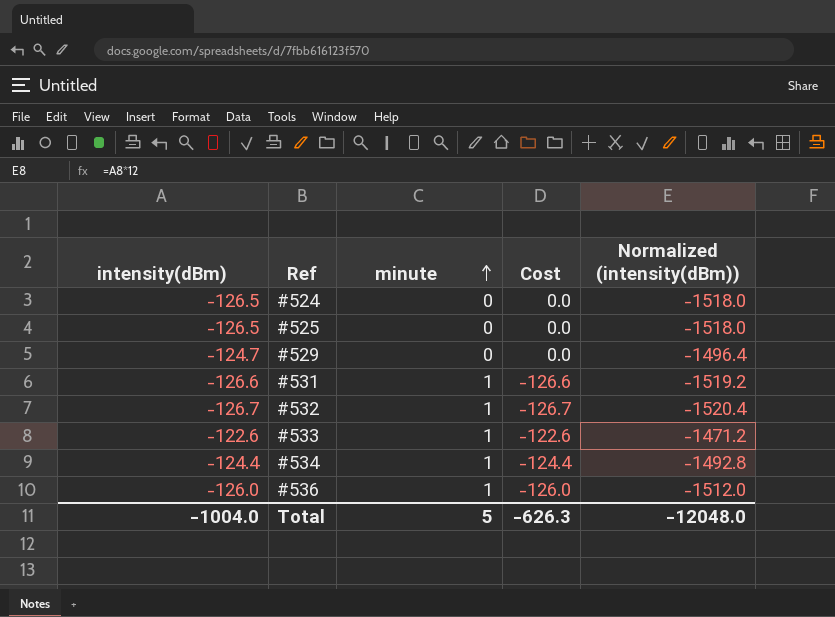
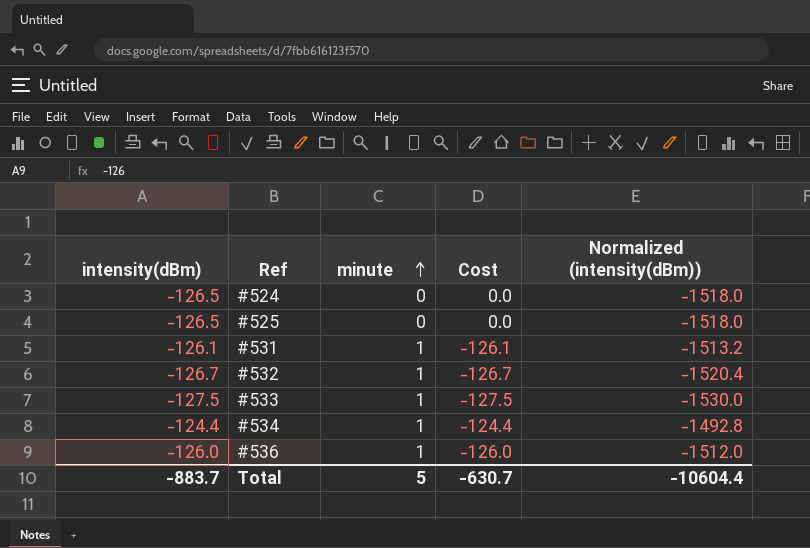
row #529: -124.7 | 0 | 0.0 | -1496.4 -> none
#531 | intensity(dBm): -126.6 -> -126.1
#531 | Cost: -126.6 -> -126.1
#531 | Normalized (intensity(dBm)): -1519.2 -> -1513.2
#533 | intensity(dBm): -122.6 -> -127.5
#533 | Cost: -122.6 -> -127.5
#533 | Normalized (intensity(dBm)): -1471.2 -> -1530.0
Total | intensity(dBm): -1004.0 -> -883.7
Total | Cost: -626.3 -> -630.7
Total | Normalized (intensity(dBm)): -12048.0 -> -10604.4

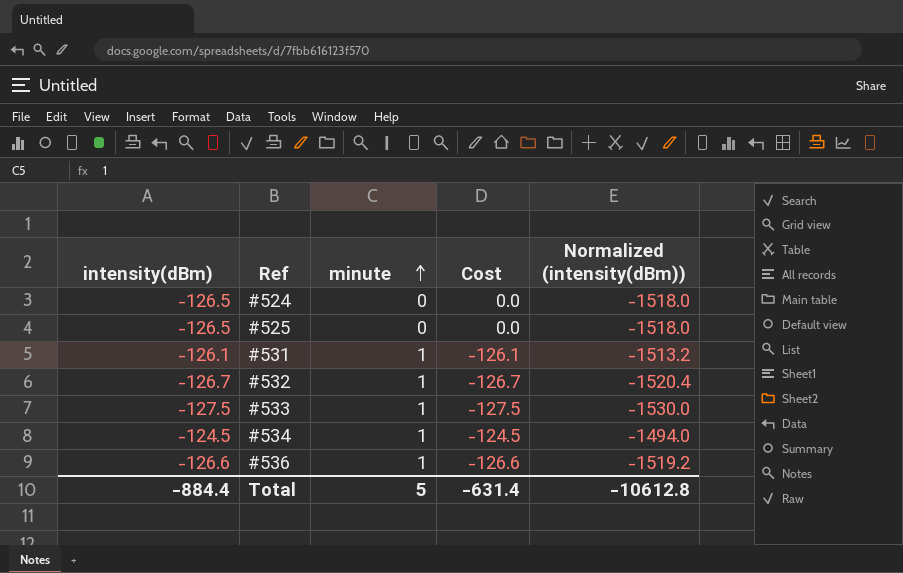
#534 | intensity(dBm): -124.4 -> -124.5
#534 | Cost: -124.4 -> -124.5
#534 | Normalized (intensity(dBm)): -1492.8 -> -1494.0
#536 | intensity(dBm): -126.0 -> -126.6
#536 | Cost: -126.0 -> -126.6
#536 | Normalized (intensity(dBm)): -1512.0 -> -1519.2
Total | intensity(dBm): -883.7 -> -884.4
Total | Cost: -630.7 -> -631.4
Total | Normalized (intensity(dBm)): -10604.4 -> -10612.8

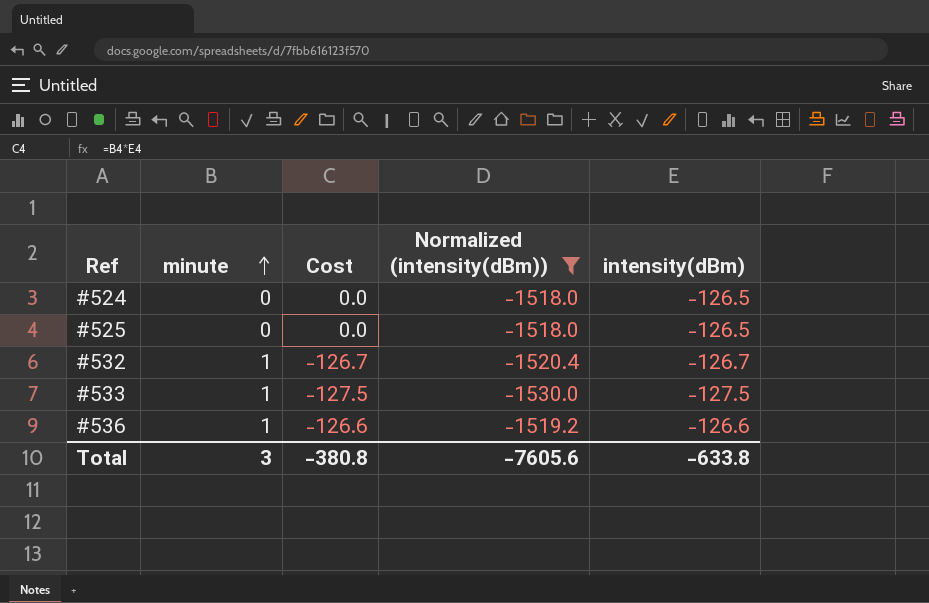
filter: none -> Normalized (intensity(dBm)) <= -1518.0
column intensity(dBm) | position: 1 -> 5
Total | minute: 5 -> 3
Total | Cost: -631.4 -> -380.8
Total | Normalized (intensity(dBm)): -10612.8 -> -7605.6
Total | intensity(dBm): -884.4 -> -633.8

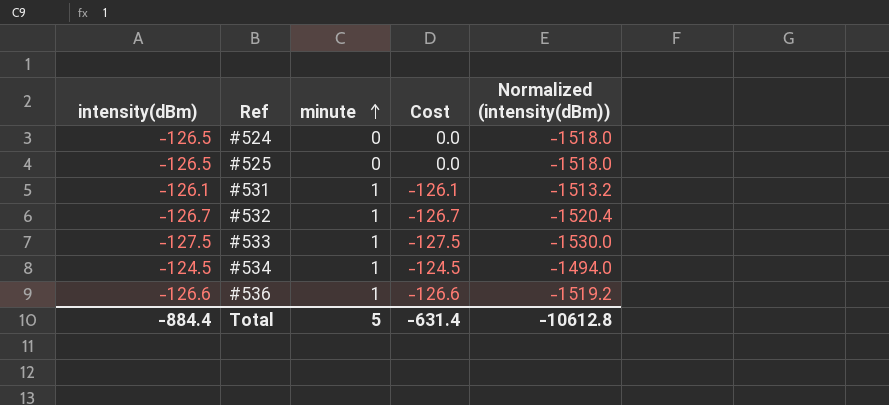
filter: Normalized (intensity(dBm)) <= -1518.0 -> none
column intensity(dBm) | position: 5 -> 1
Total | intensity(dBm): -633.8 -> -884.4
Total | minute: 3 -> 5
Total | Cost: -380.8 -> -631.4
Total | Normalized (intensity(dBm)): -7605.6 -> -10612.8

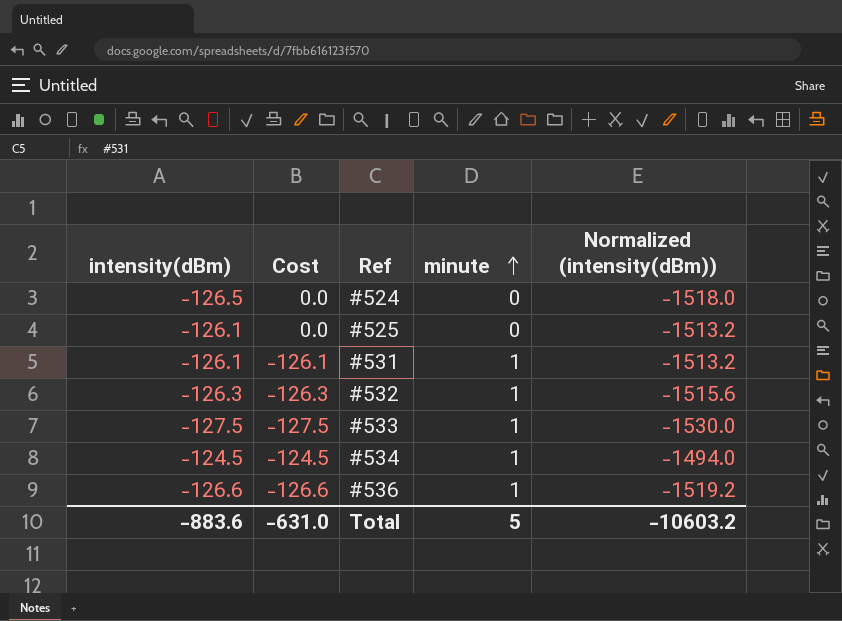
column Cost | position: 4 -> 2
#525 | intensity(dBm): -126.5 -> -126.1
#525 | Normalized (intensity(dBm)): -1518.0 -> -1513.2
#532 | intensity(dBm): -126.7 -> -126.3
#532 | Cost: -126.7 -> -126.3
#532 | Normalized (intensity(dBm)): -1520.4 -> -1515.6
Total | intensity(dBm): -884.4 -> -883.6
Total | Cost: -631.4 -> -631.0
Total | Normalized (intensity(dBm)): -10612.8 -> -10603.2

